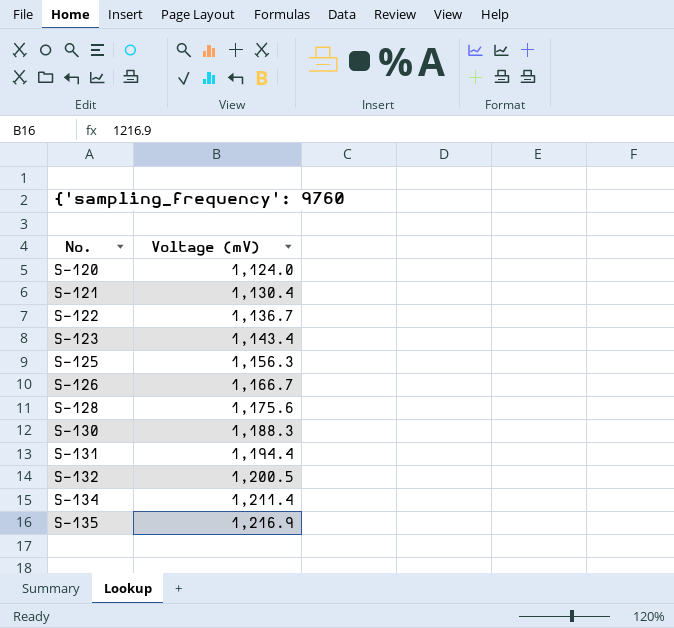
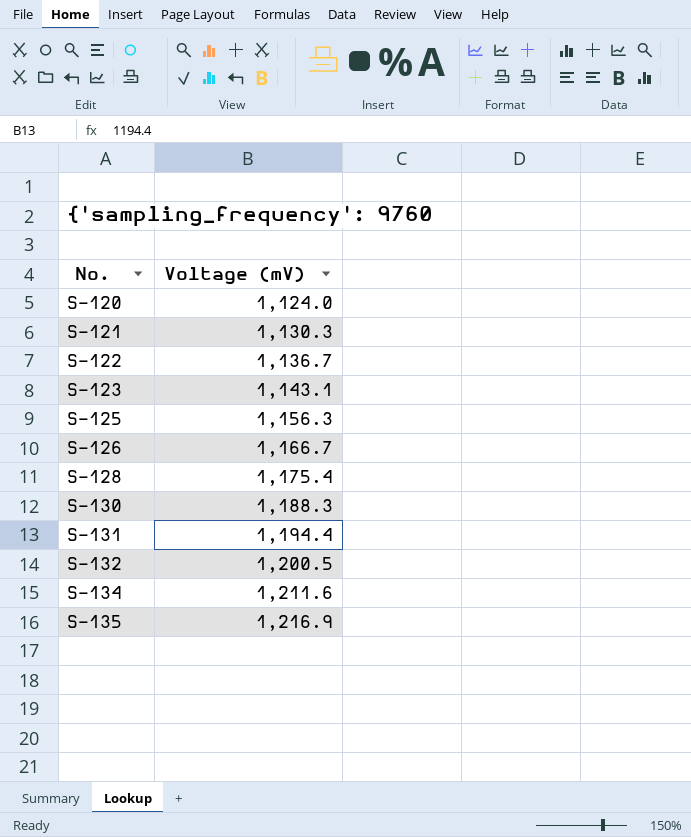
S-121 | Voltage (mV): 1,130.4 -> 1,130.3
S-123 | Voltage (mV): 1,143.4 -> 1,143.1
S-128 | Voltage (mV): 1,175.6 -> 1,175.4
S-134 | Voltage (mV): 1,211.4 -> 1,211.6

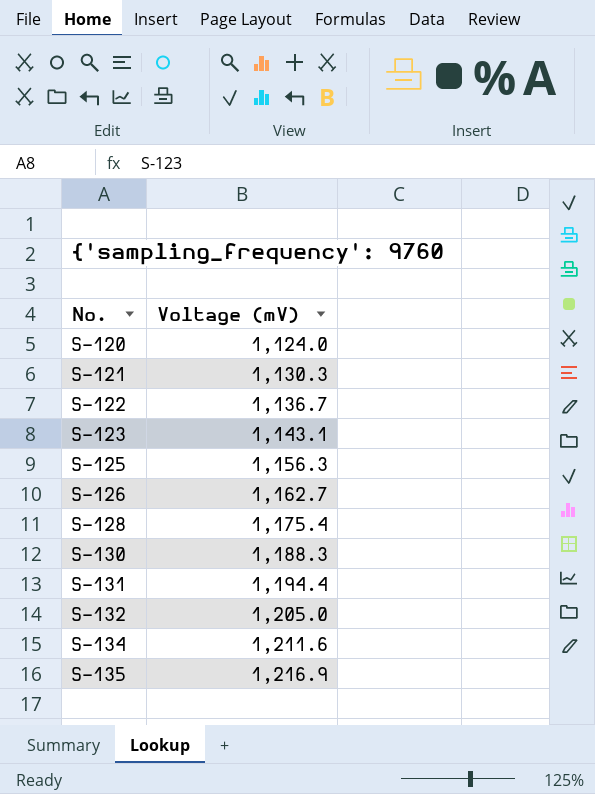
S-126 | Voltage (mV): 1,166.7 -> 1,162.7
S-132 | Voltage (mV): 1,200.5 -> 1,205.0

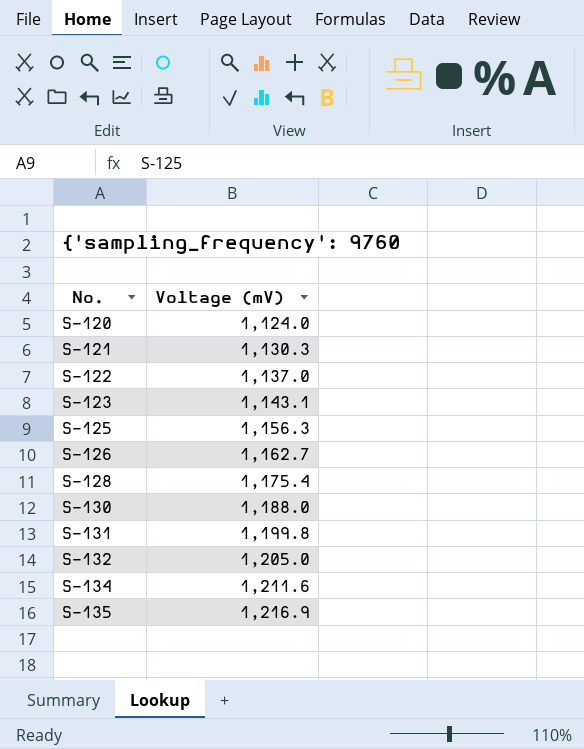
S-122 | Voltage (mV): 1,136.7 -> 1,137.0
S-130 | Voltage (mV): 1,188.3 -> 1,188.0
S-131 | Voltage (mV): 1,194.4 -> 1,199.8

